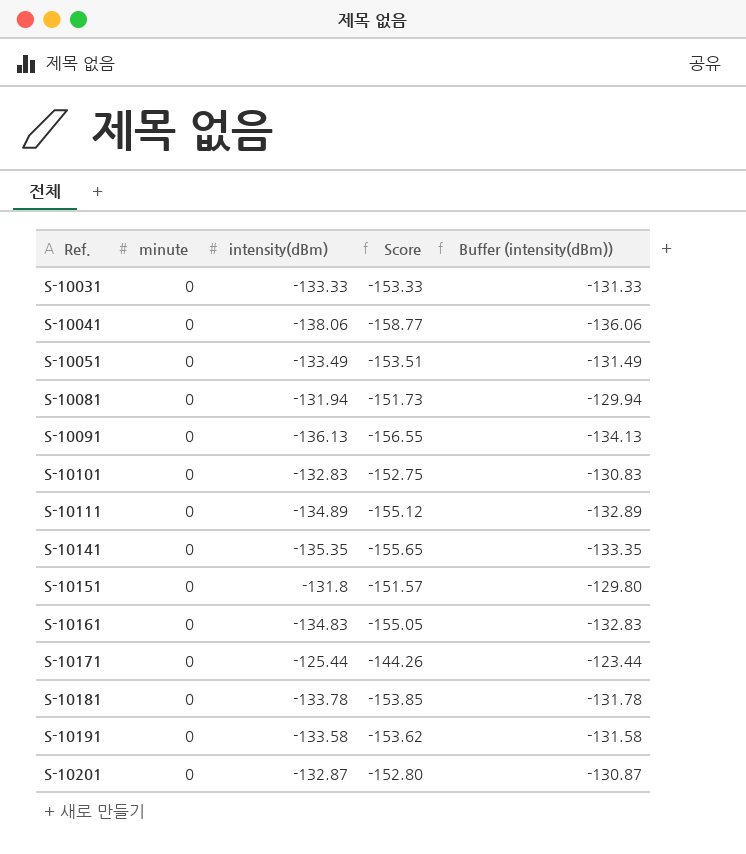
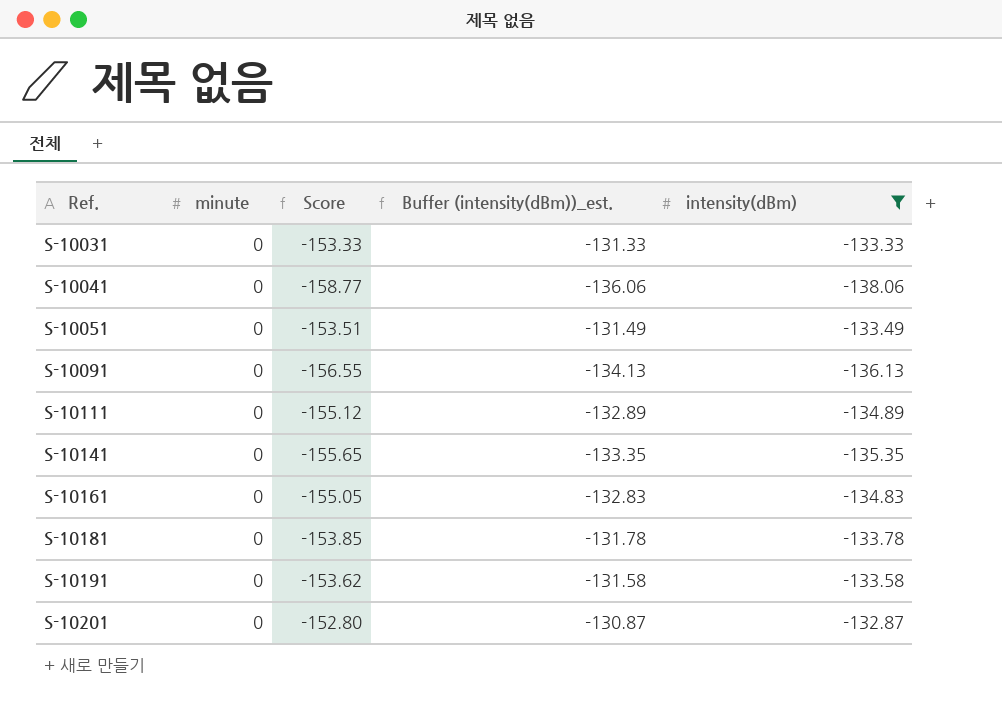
filter: none -> intensity(dBm) <= -132.87
column name: Buffer (intensity(dBm)) -> Buffer (intensity(dBm))_est.
column intensity(dBm) | position: 3 -> 5

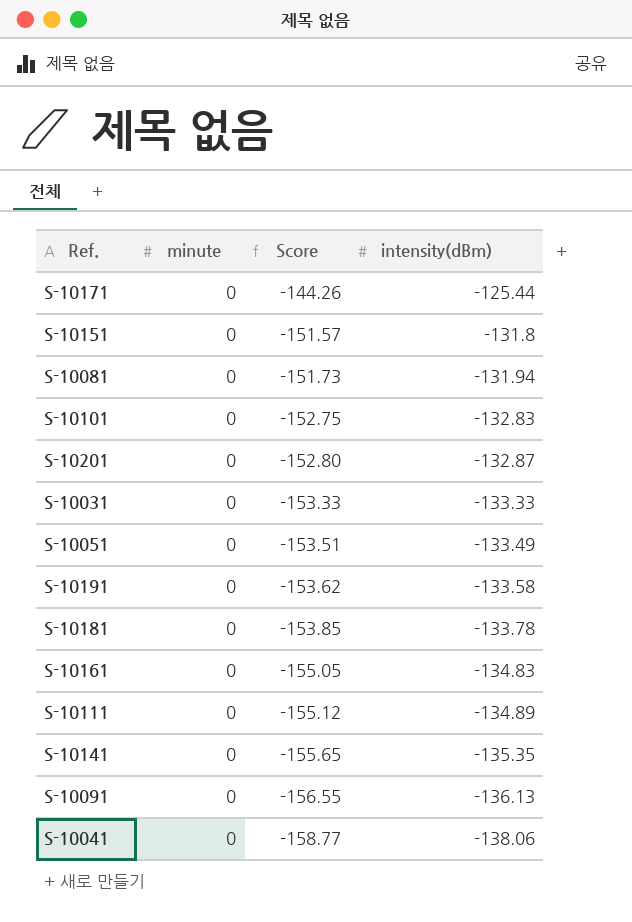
filter: intensity(dBm) <= -132.87 -> none
row order: Ref. ascending -> Score descending
column Buffer (intensity(dBm))_est. | formula: [intensity(dBm)] + 2 -> none

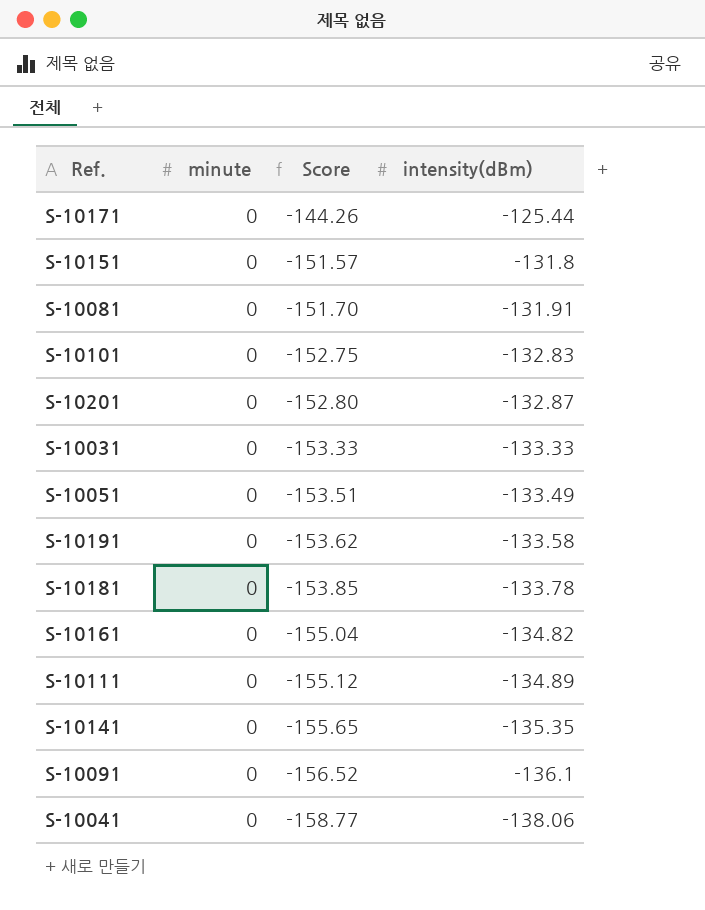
S-10081 | Score: -151.73 -> -151.70
S-10081 | intensity(dBm): -131.94 -> -131.91
S-10161 | Score: -155.05 -> -155.04
S-10161 | intensity(dBm): -134.83 -> -134.82
S-10091 | Score: -156.55 -> -156.52
S-10091 | intensity(dBm): -136.13 -> -136.1

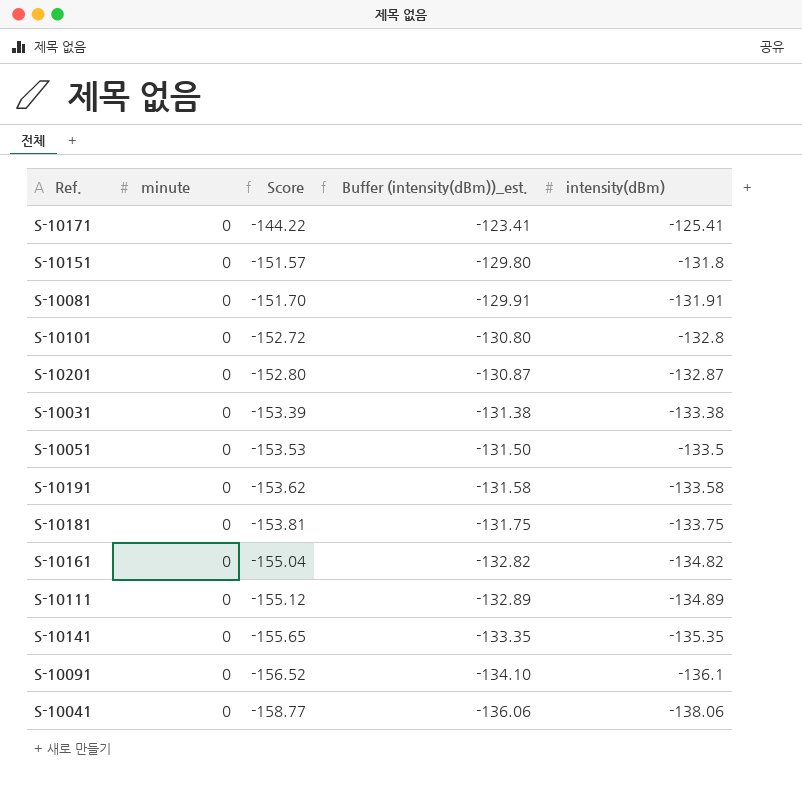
column Buffer (intensity(dBm))_est. | formula: none -> [intensity(dBm)] + 2
S-10171 | Score: -144.26 -> -144.22
S-10171 | intensity(dBm): -125.44 -> -125.41
S-10101 | Score: -152.75 -> -152.72
S-10101 | intensity(dBm): -132.83 -> -132.8
S-10031 | Score: -153.33 -> -153.39
S-10031 | intensity(dBm): -133.33 -> -133.38
S-10051 | Score: -153.51 -> -153.53
S-10051 | intensity(dBm): -133.49 -> -133.5
S-10181 | Score: -153.85 -> -153.81
S-10181 | intensity(dBm): -133.78 -> -133.75

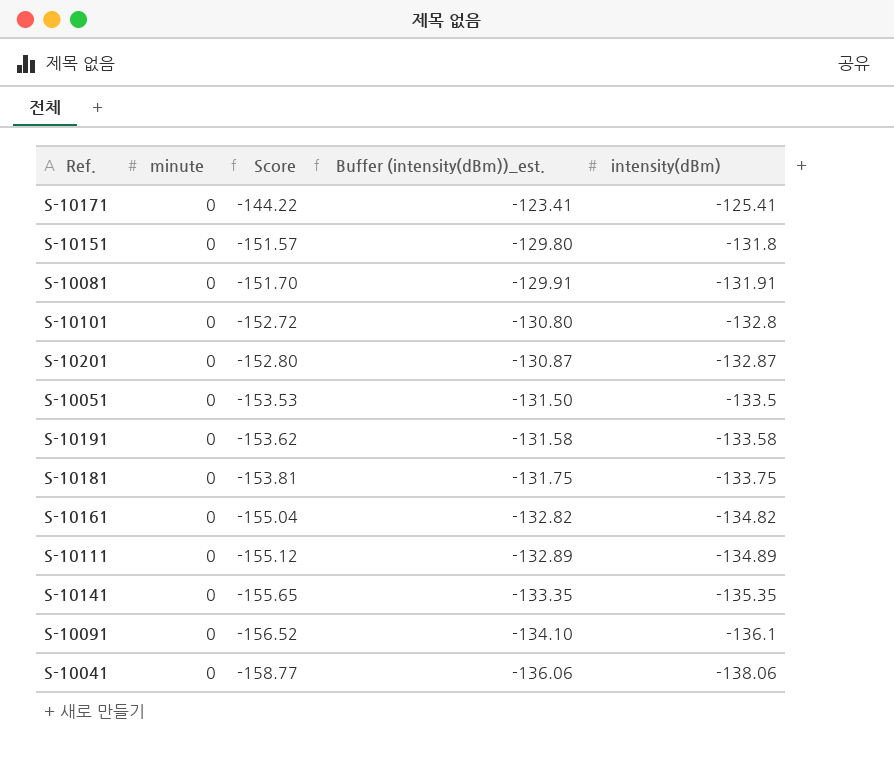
row S-10031: 0 | -153.39 | -131.38 | -133.38 -> none

